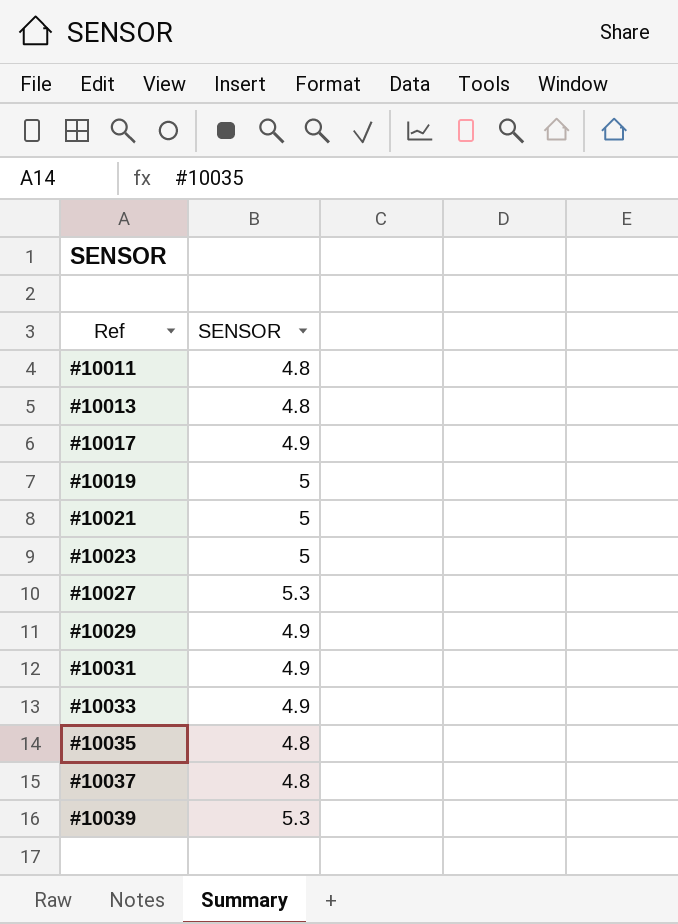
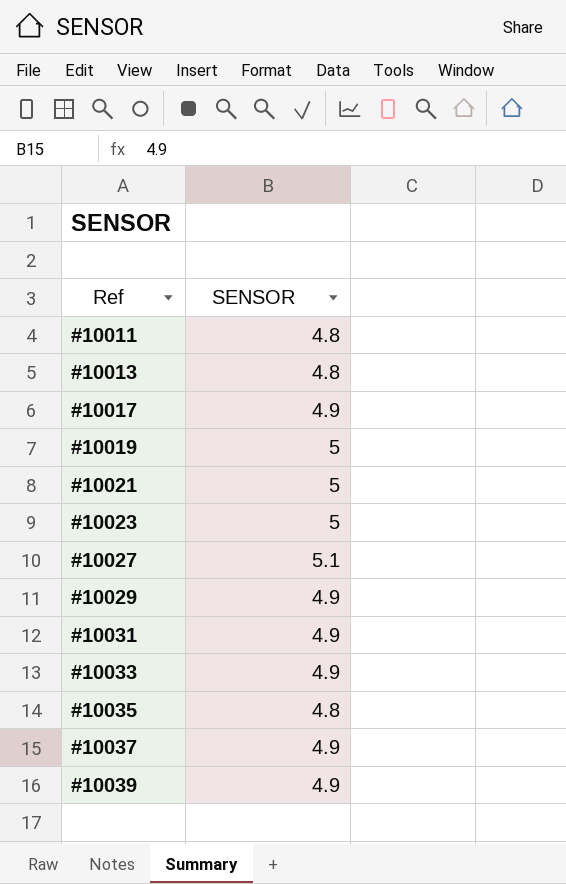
#10027 | SENSOR: 5.3 -> 5.1
#10037 | SENSOR: 4.8 -> 4.9
#10039 | SENSOR: 5.3 -> 4.9

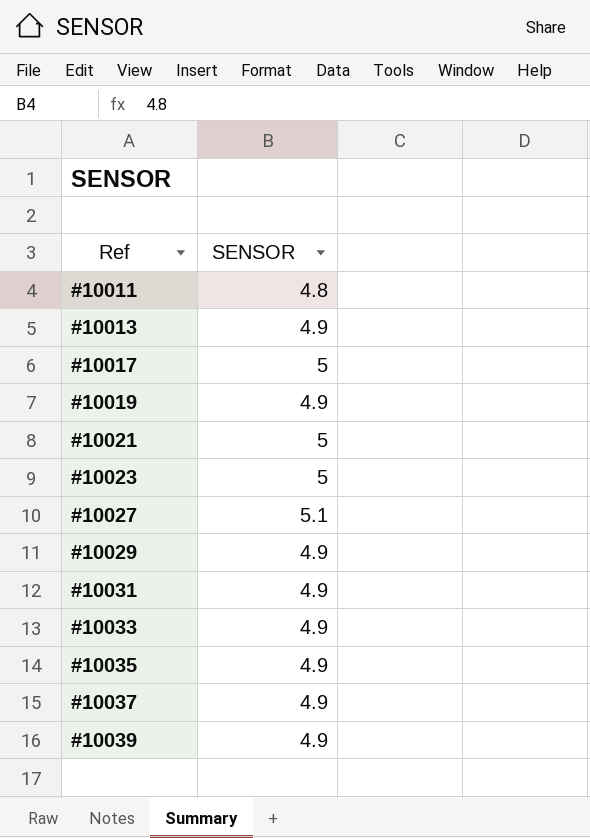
#10013 | SENSOR: 4.8 -> 4.9
#10017 | SENSOR: 4.9 -> 5
#10019 | SENSOR: 5 -> 4.9
#10035 | SENSOR: 4.8 -> 4.9

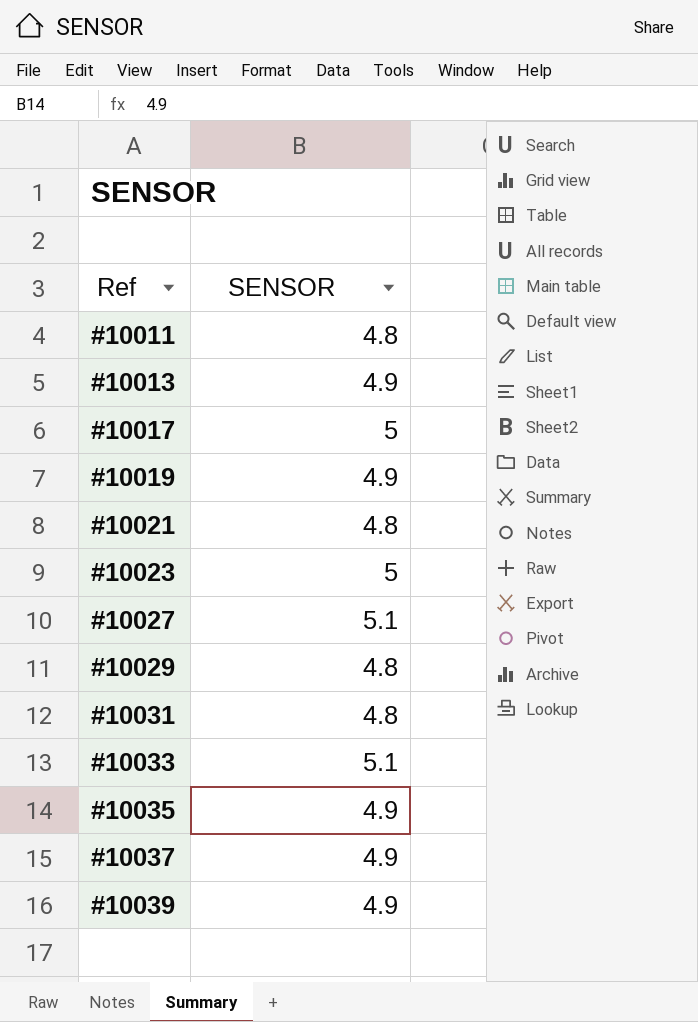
#10021 | SENSOR: 5 -> 4.8
#10029 | SENSOR: 4.9 -> 4.8
#10031 | SENSOR: 4.9 -> 4.8
#10033 | SENSOR: 4.9 -> 5.1

